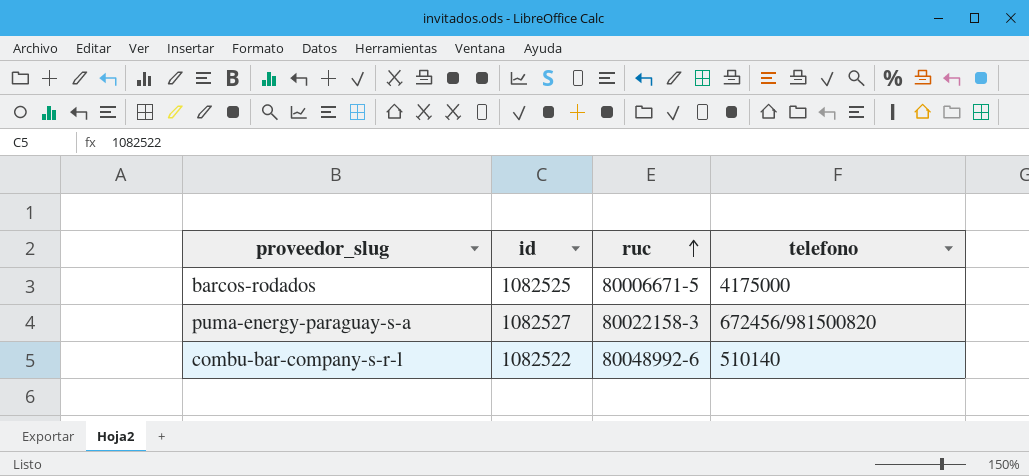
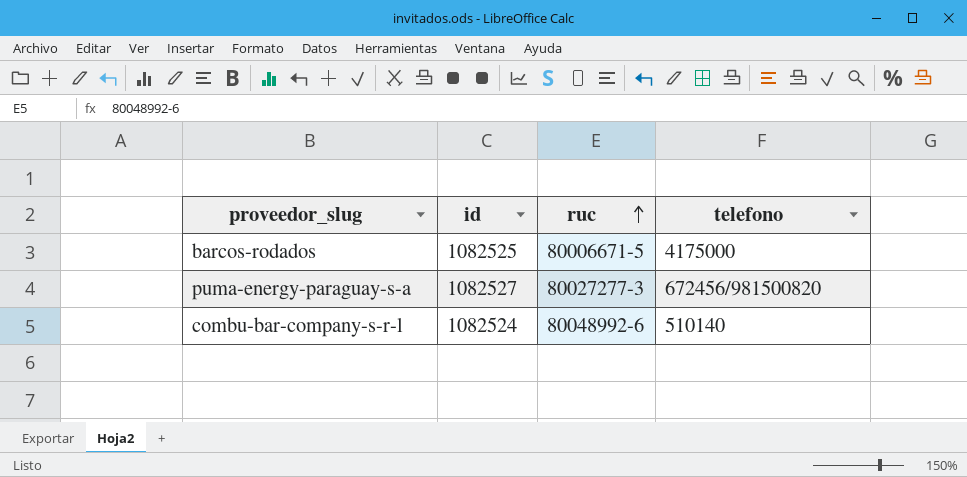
puma-energy-paraguay-s-a | ruc: 80022158-3 -> 80027277-3
combu-bar-company-s-r-l | id: 1082522 -> 1082524

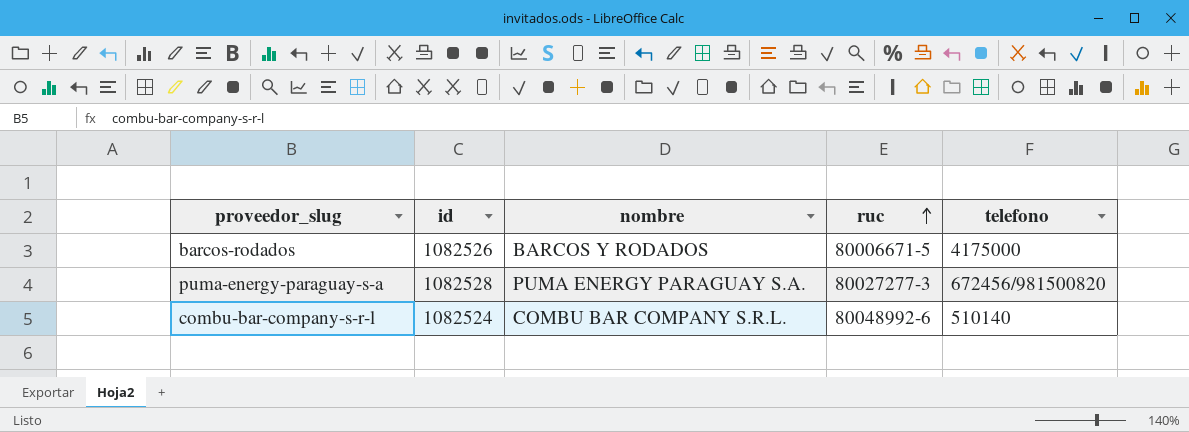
column nombre | position: none -> 3
barcos-rodados | id: 1082525 -> 1082526
puma-energy-paraguay-s-a | id: 1082527 -> 1082528

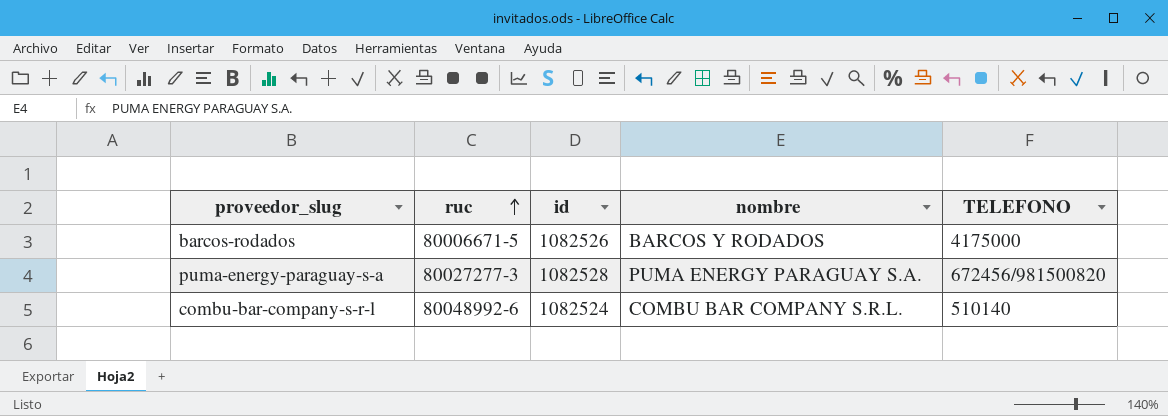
column ruc | position: 4 -> 2
column name: telefono -> TELEFONO

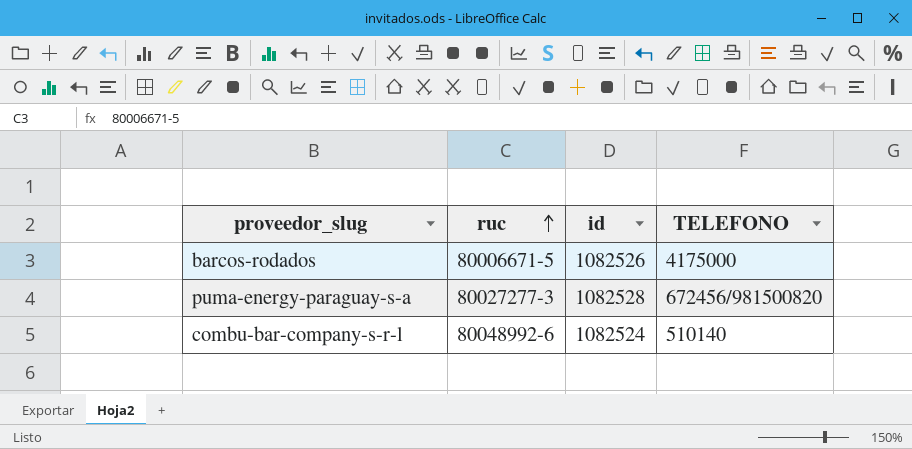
column nombre | position: 4 -> none

